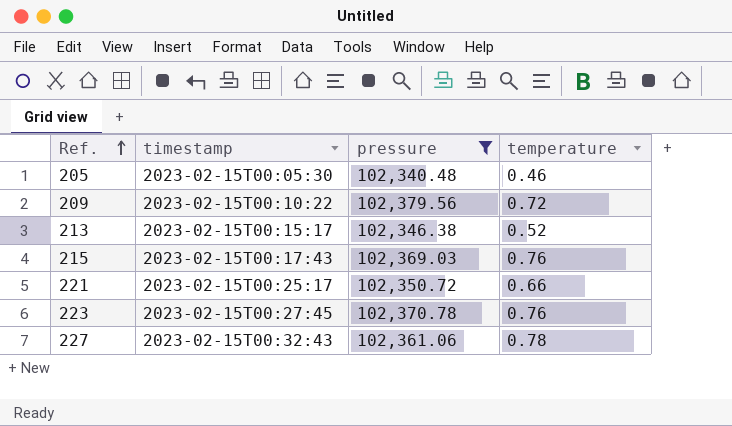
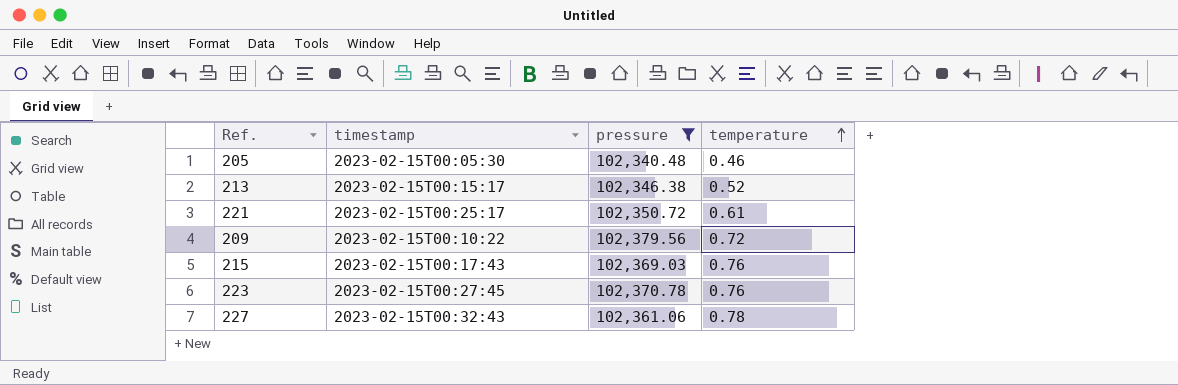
row order: Ref. ascending -> temperature ascending
221 | temperature: 0.66 -> 0.61

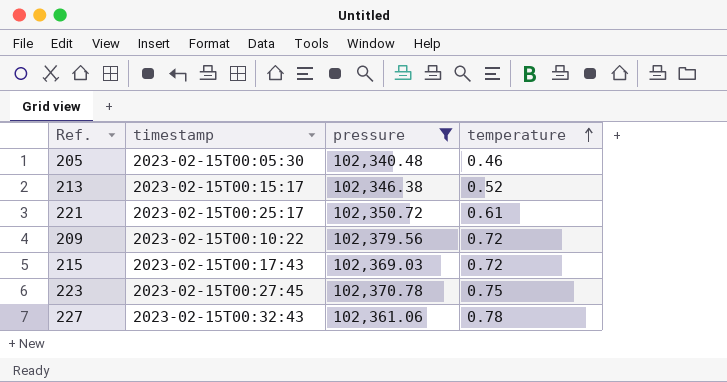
215 | temperature: 0.76 -> 0.72
223 | temperature: 0.76 -> 0.75

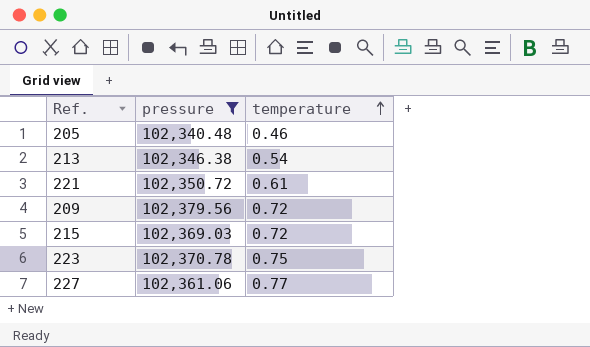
column timestamp | position: 2 -> none
213 | temperature: 0.52 -> 0.54
227 | temperature: 0.78 -> 0.77

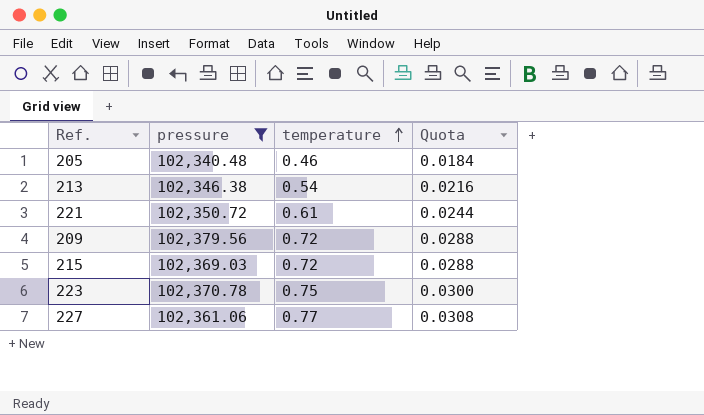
column Quota | formula: none -> [temperature] * 0.04

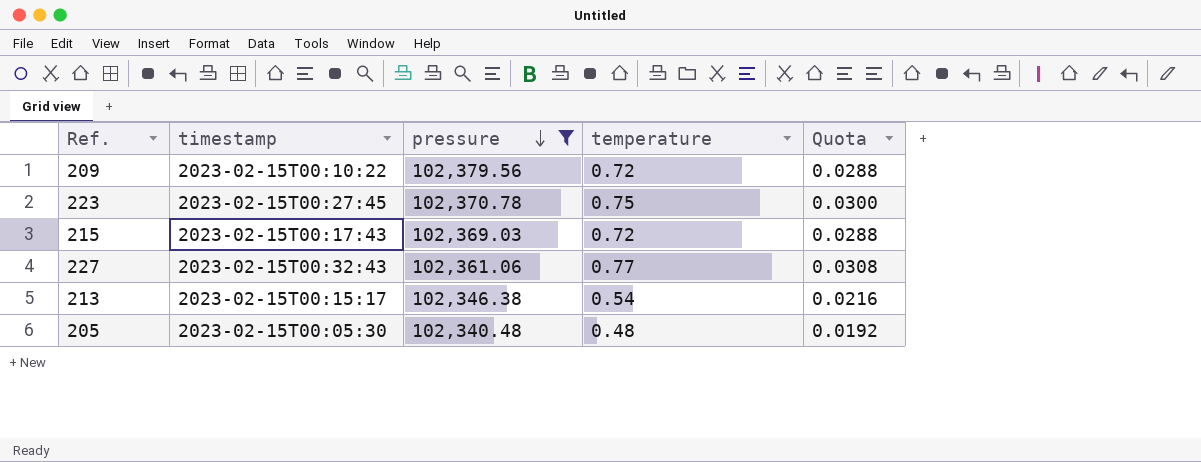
row order: temperature ascending -> pressure descending
column timestamp | position: none -> 2
row 221: 102,350.72 | 0.61 | 0.0244 -> none
205 | temperature: 0.46 -> 0.48
205 | Quota: 0.0184 -> 0.0192

